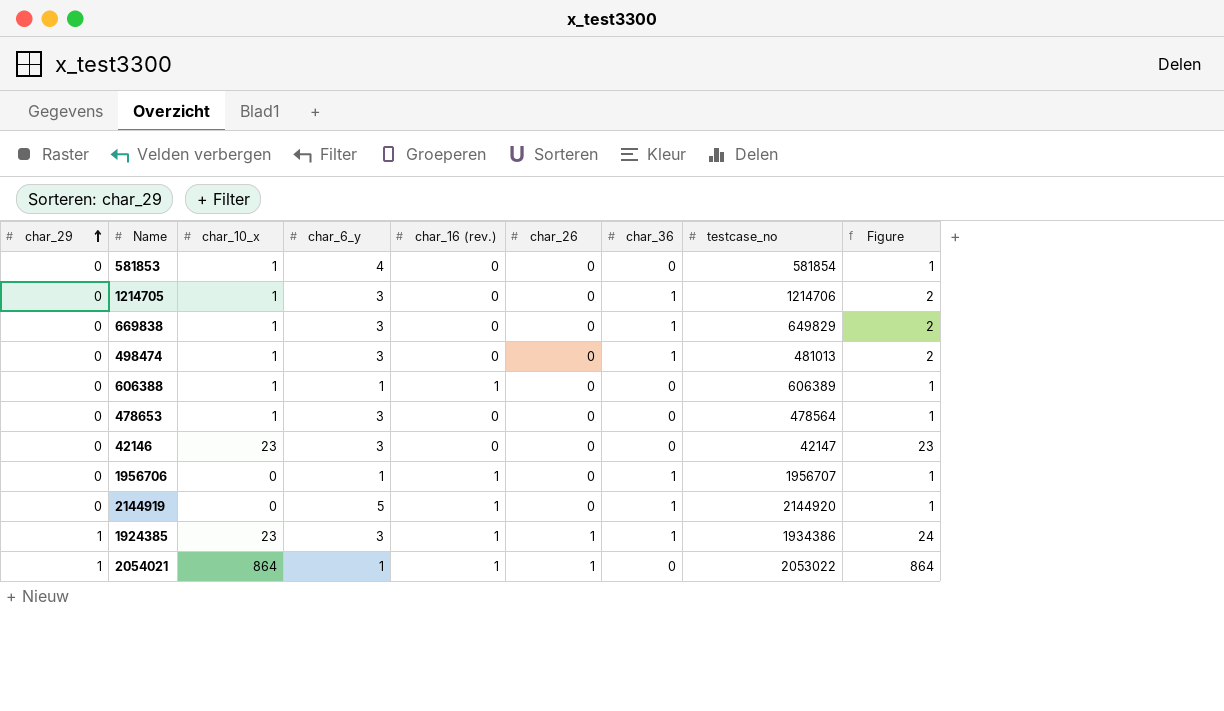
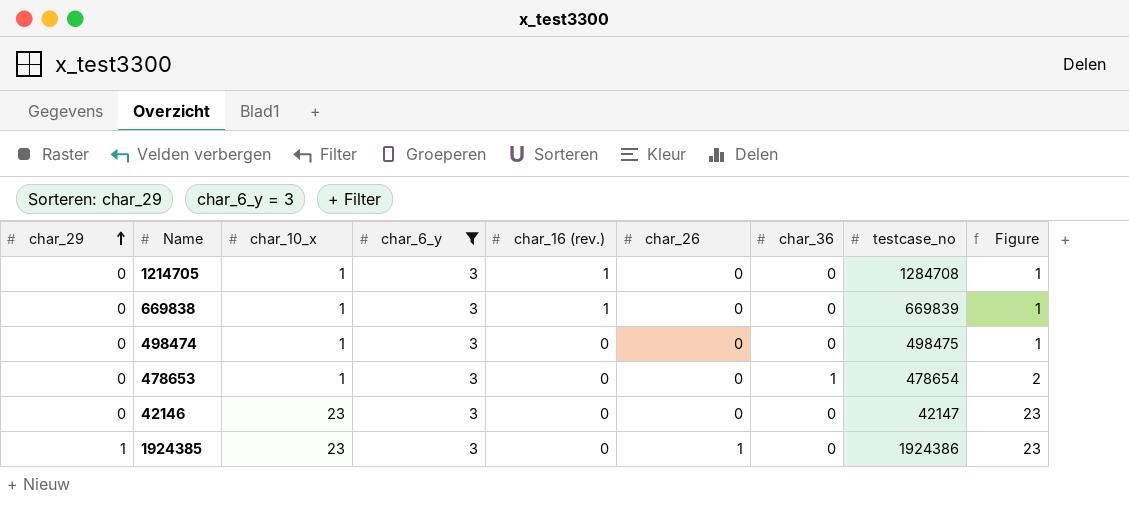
filter: none -> char_6_y = 3
1214705 | char_16 (rev.): 0 -> 1
1214705 | char_36: 1 -> 0
1214705 | testcase_no: 1214706 -> 1284708
1214705 | Figure: 2 -> 1
669838 | char_16 (rev.): 0 -> 1
669838 | char_36: 1 -> 0
669838 | testcase_no: 649829 -> 669839
669838 | Figure: 2 -> 1
498474 | char_36: 1 -> 0
498474 | testcase_no: 481013 -> 498475
498474 | Figure: 2 -> 1
478653 | char_36: 0 -> 1
478653 | testcase_no: 478564 -> 478654
478653 | Figure: 1 -> 2
1924385 | char_16 (rev.): 1 -> 0
1924385 | char_36: 1 -> 0
1924385 | testcase_no: 1934386 -> 1924386
1924385 | Figure: 24 -> 23

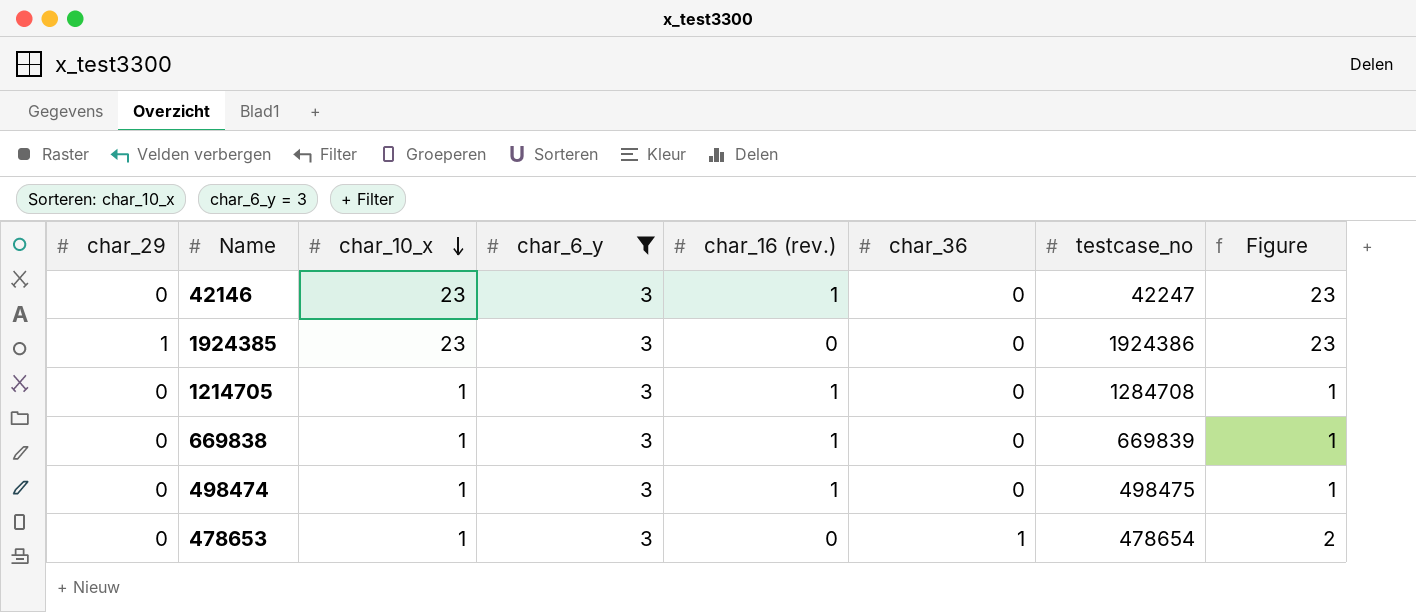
row order: char_29 ascending -> char_10_x descending
column char_26 | position: 6 -> none
42146 | char_16 (rev.): 0 -> 1
42146 | testcase_no: 42147 -> 42247
498474 | char_16 (rev.): 0 -> 1

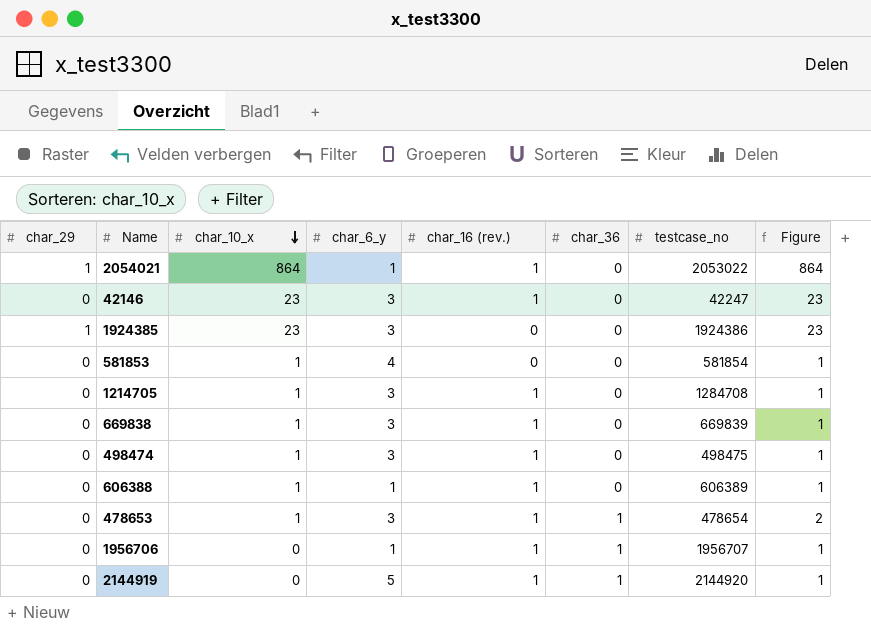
filter: char_6_y = 3 -> none
478653 | char_16 (rev.): 0 -> 1

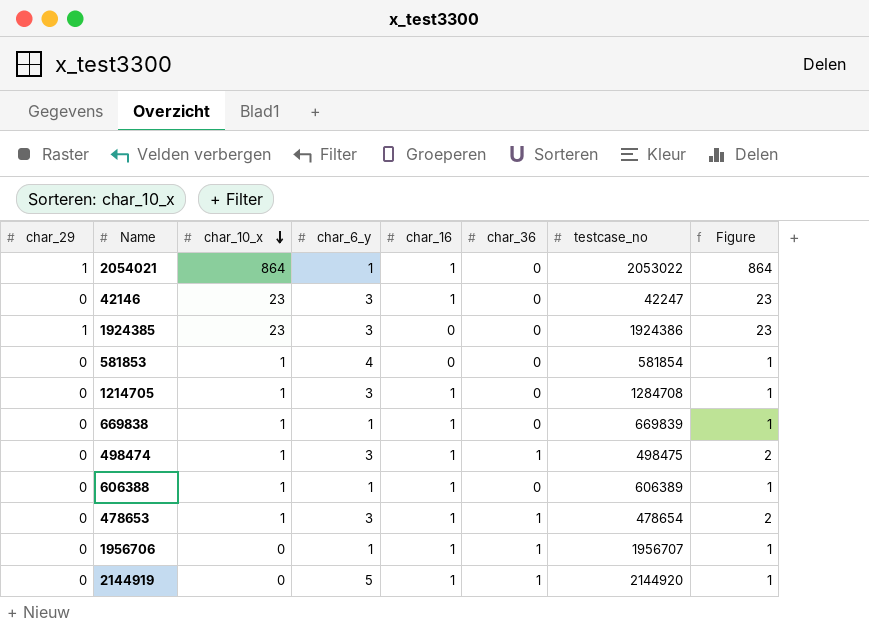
column name: char_16 (rev.) -> char_16
669838 | char_6_y: 3 -> 1
498474 | char_36: 0 -> 1
498474 | Figure: 1 -> 2

